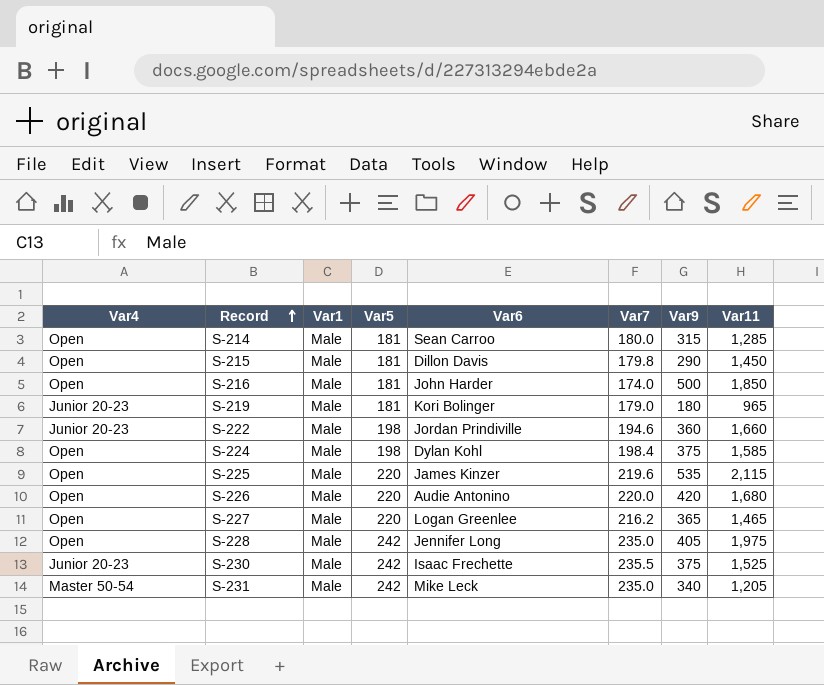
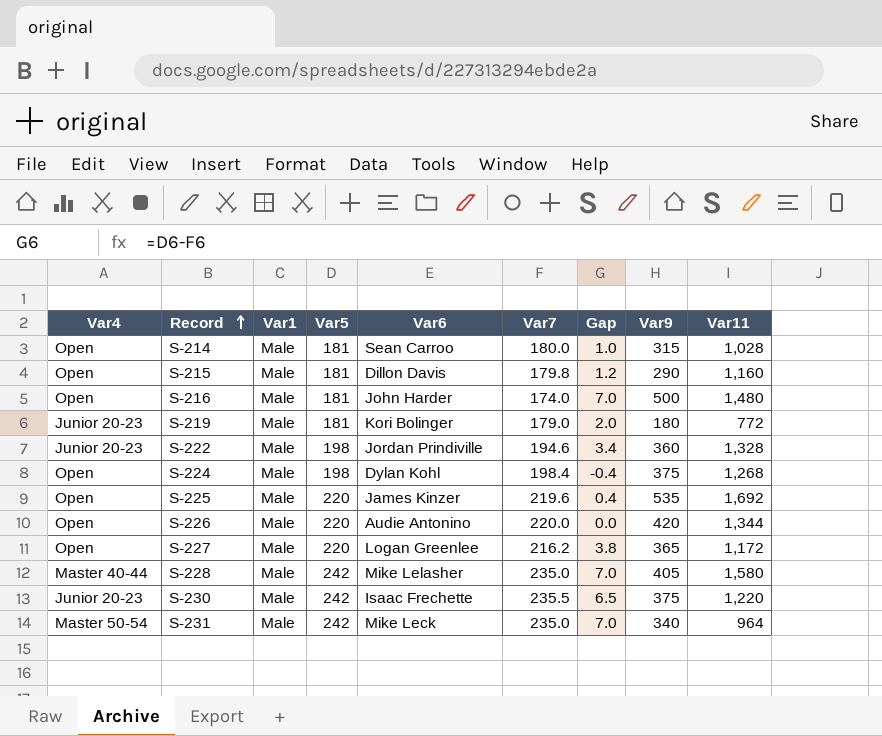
column Gap | formula: none -> [Var5] - [Var7]
S-214 | Var11: 1,285 -> 1,028
S-215 | Var11: 1,450 -> 1,160
S-216 | Var11: 1,850 -> 1,480
S-219 | Var11: 965 -> 772
S-222 | Var11: 1,660 -> 1,328
S-224 | Var11: 1,585 -> 1,268
S-225 | Var11: 2,115 -> 1,692
S-226 | Var11: 1,680 -> 1,344
S-227 | Var11: 1,465 -> 1,172
S-228 | Var4: Open -> Master 40-44
S-228 | Var6: Jennifer Long -> Mike Lelasher
S-228 | Var11: 1,975 -> 1,580
S-230 | Var11: 1,525 -> 1,220
S-231 | Var11: 1,205 -> 964

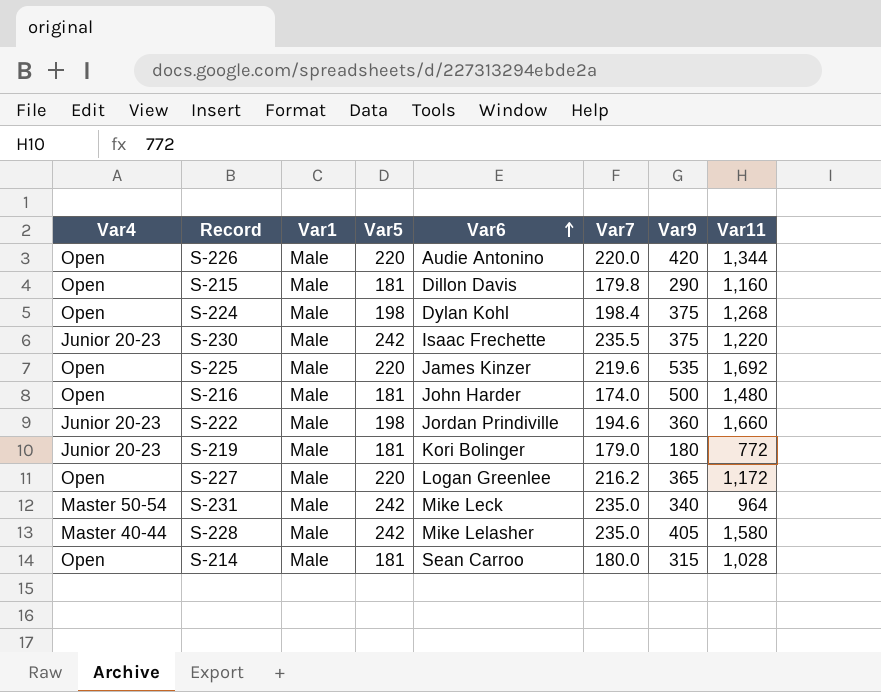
row order: Record ascending -> Var6 ascending
column Gap | formula: [Var5] - [Var7] -> none
S-222 | Var11: 1,328 -> 1,660

